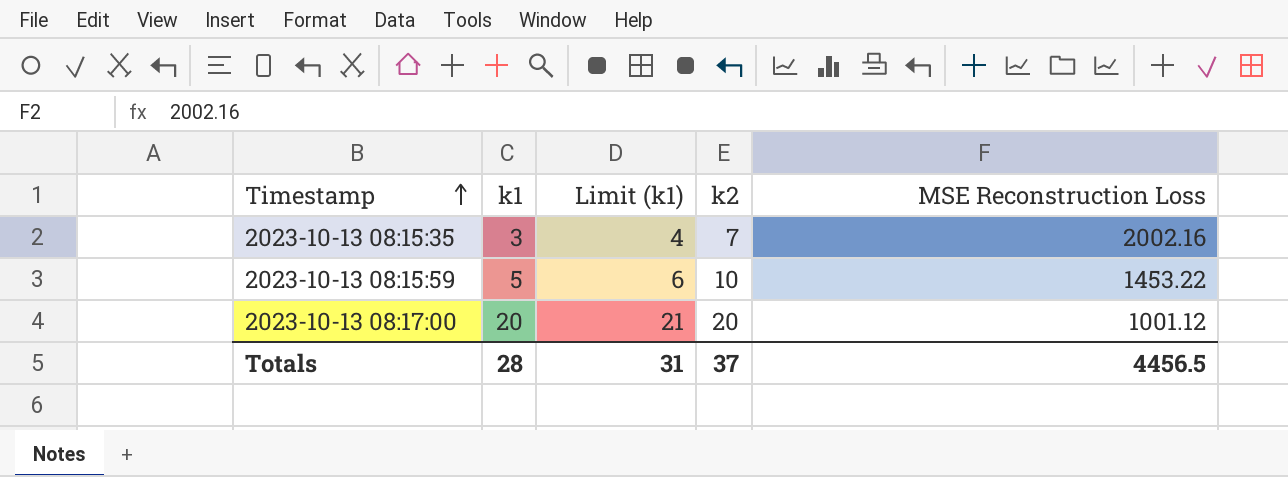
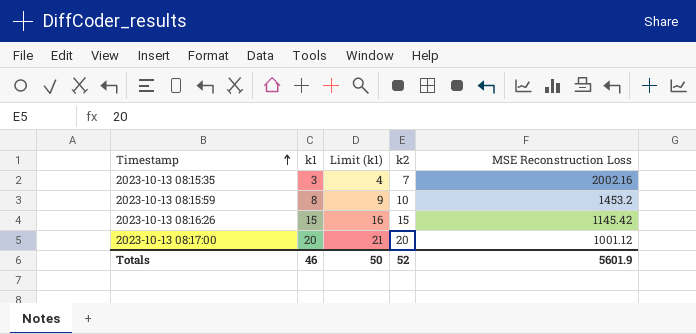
2023-10-13 08:15:59 | k1: 5 -> 8
2023-10-13 08:15:59 | Limit (k1): 6 -> 9
2023-10-13 08:15:59 | MSE Reconstruction Loss: 1453.22 -> 1453.2
row 2023-10-13 08:16:26: none -> 15 | 16 | 15 | 1145.42
Totals | k1: 28 -> 46
Totals | Limit (k1): 31 -> 50
Totals | k2: 37 -> 52
Totals | MSE Reconstruction Loss: 4456.5 -> 5601.9

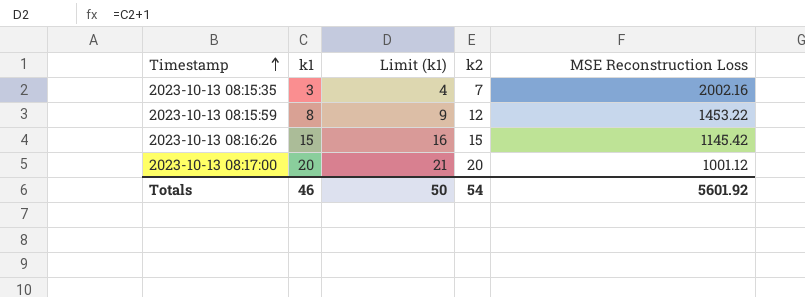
2023-10-13 08:15:59 | k2: 10 -> 12
2023-10-13 08:15:59 | MSE Reconstruction Loss: 1453.2 -> 1453.22
Totals | k2: 52 -> 54
Totals | MSE Reconstruction Loss: 5601.9 -> 5601.92

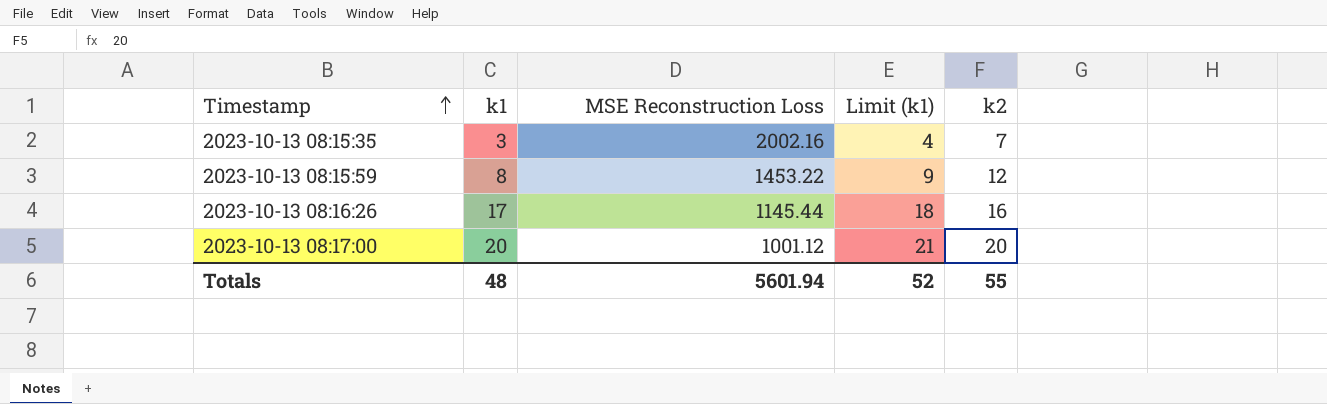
column MSE Reconstruction Loss | position: 5 -> 3
2023-10-13 08:16:26 | k1: 15 -> 17
2023-10-13 08:16:26 | MSE Reconstruction Loss: 1145.42 -> 1145.44
2023-10-13 08:16:26 | Limit (k1): 16 -> 18
2023-10-13 08:16:26 | k2: 15 -> 16
Totals | k1: 46 -> 48
Totals | MSE Reconstruction Loss: 5601.92 -> 5601.94
Totals | Limit (k1): 50 -> 52
Totals | k2: 54 -> 55

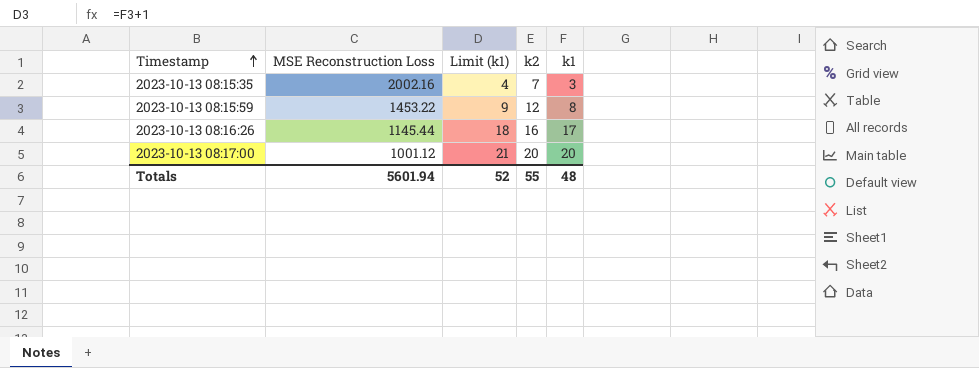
column k1 | position: 2 -> 5

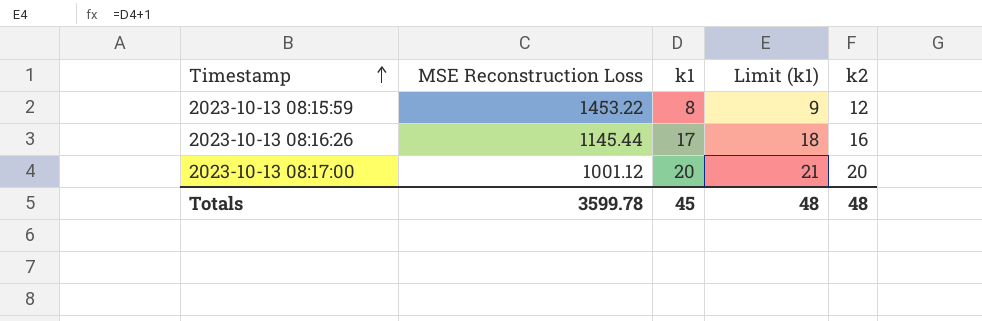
column k1 | position: 5 -> 3
row 2023-10-13 08:15:35: 2002.16 | 4 | 7 | 3 -> none
Totals | MSE Reconstruction Loss: 5601.94 -> 3599.78
Totals | k1: 48 -> 45
Totals | Limit (k1): 52 -> 48
Totals | k2: 55 -> 48

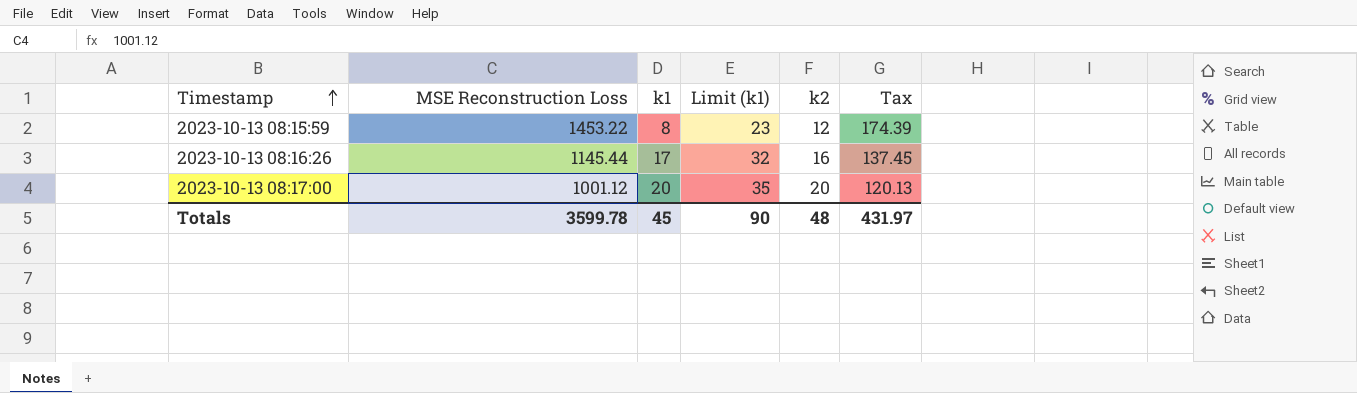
column Limit (k1) | formula: [k1] + 1 -> [k1] + 15
column Tax | formula: none -> [MSE Reconstruction Loss] * 0.12
Totals | Limit (k1): 48 -> 90

